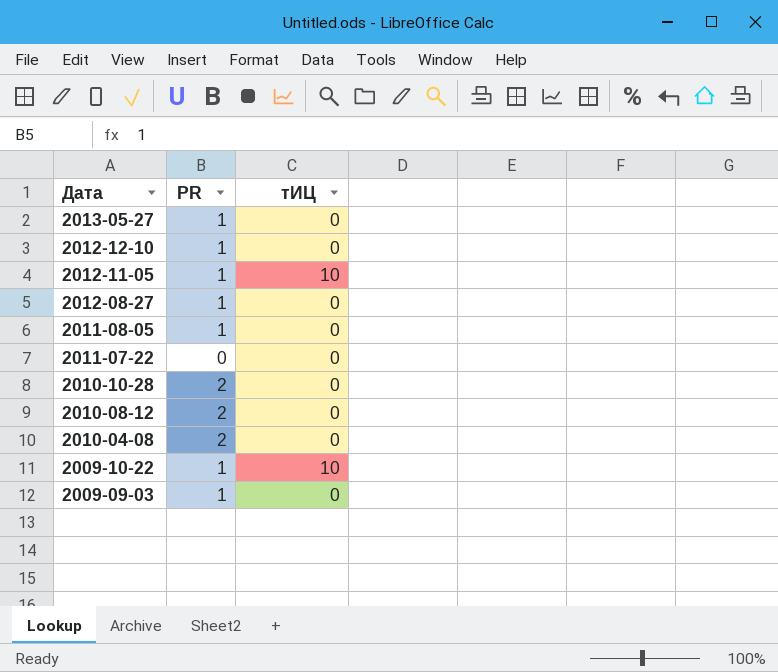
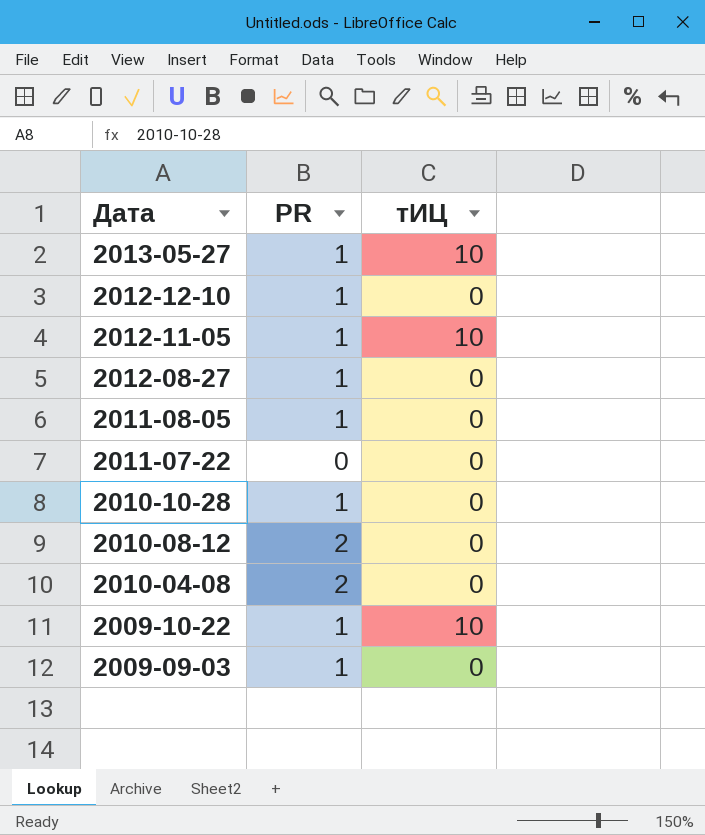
2013-05-27 | тИЦ: 0 -> 10
2010-10-28 | PR: 2 -> 1

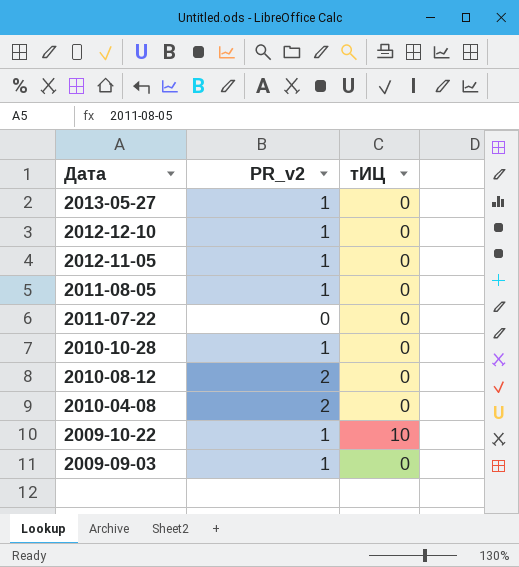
column name: PR -> PR_v2
row 2012-08-27: 1 | 0 -> none
2013-05-27 | тИЦ: 10 -> 0
2012-11-05 | тИЦ: 10 -> 0

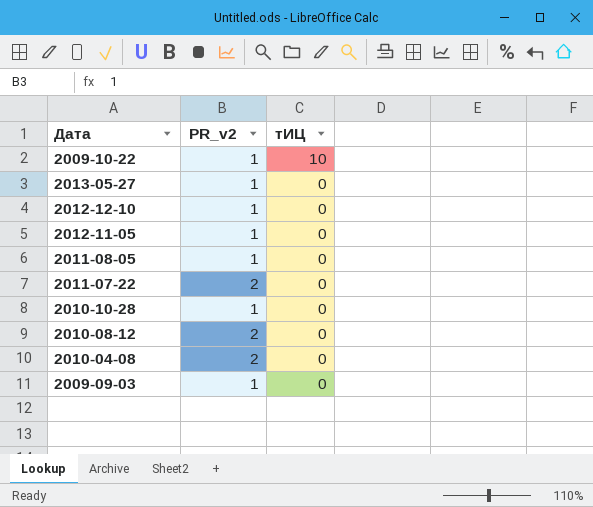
row order: Дата descending -> тИЦ descending
2011-07-22 | PR_v2: 0 -> 2

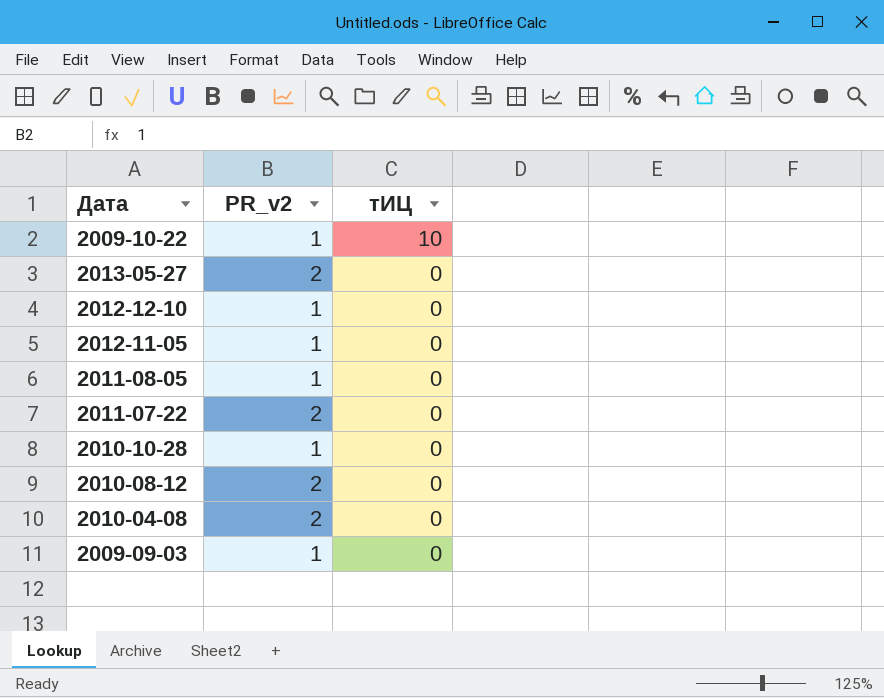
2013-05-27 | PR_v2: 1 -> 2

